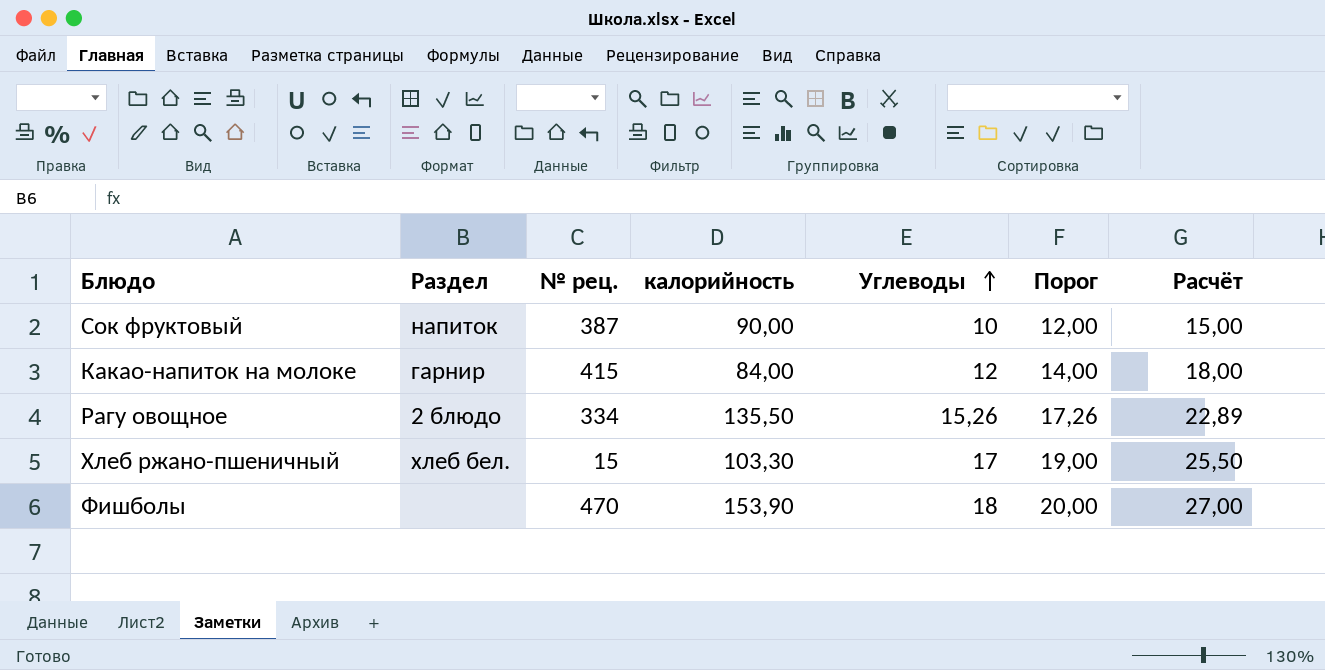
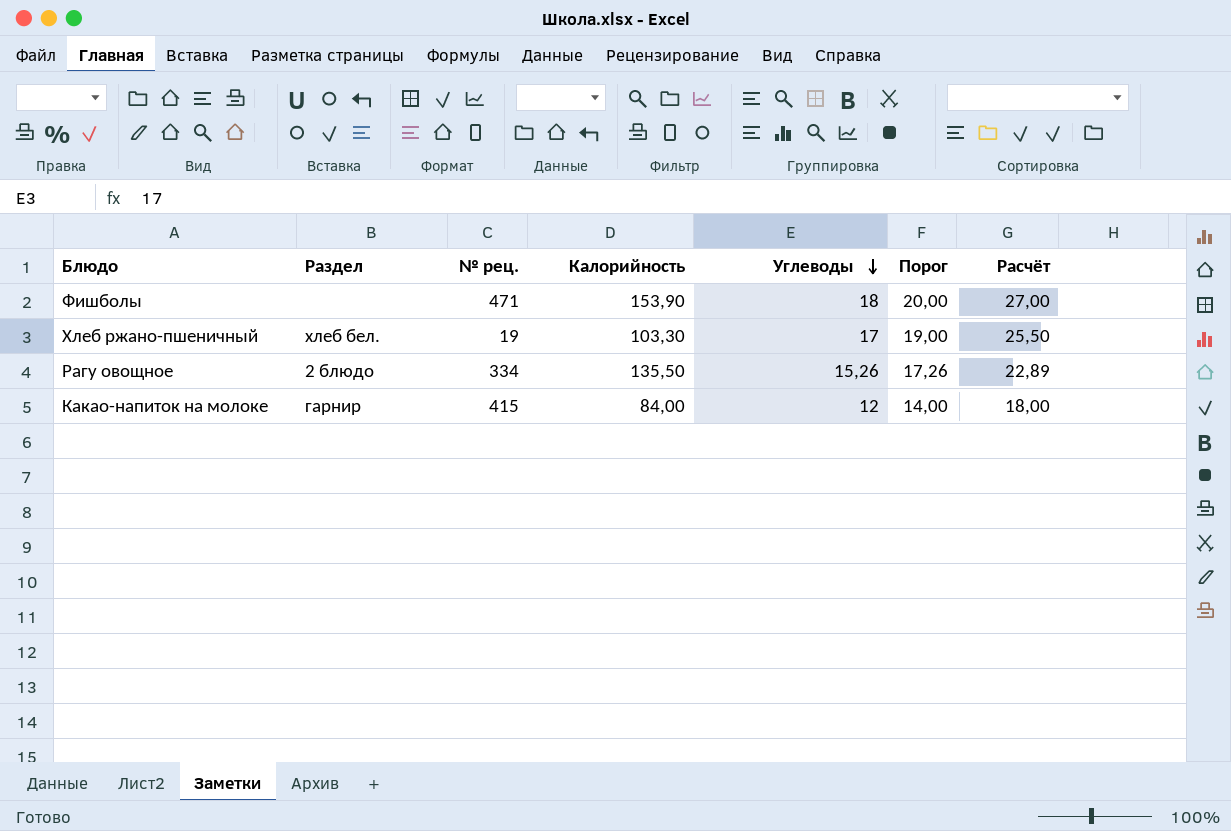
row order: Углеводы ascending -> Углеводы descending
column name: калорийность -> Калорийность
row Сок фруктовый: напиток | 387 | 90,00 | 10 | 12,00 | 15,00 -> none
Фишболы | № рец.: 470 -> 471
Хлеб ржано-пшеничный | № рец.: 15 -> 19

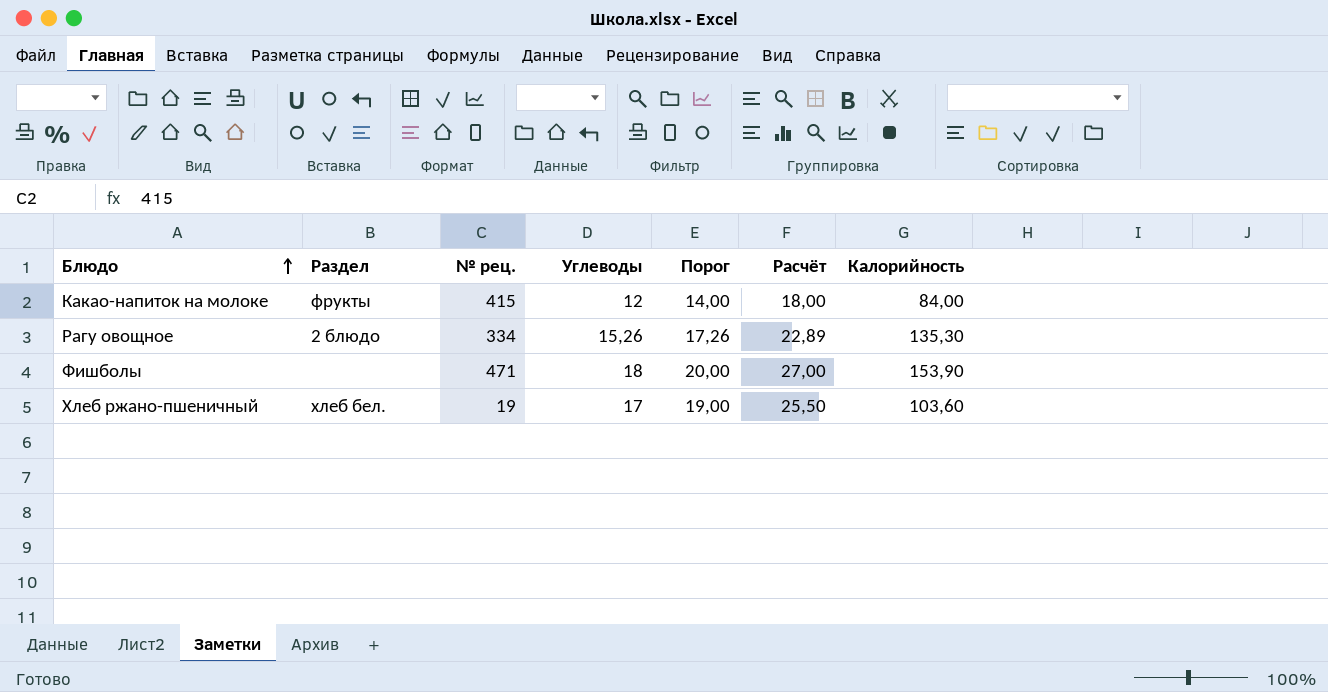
row order: Углеводы descending -> Блюдо ascending
column Калорийность | position: 4 -> 7
Какао-напиток на молоке | Раздел: гарнир -> фрукты
Рагу овощное | Калорийность: 135,50 -> 135,30
Хлеб ржано-пшеничный | Калорийность: 103,30 -> 103,60

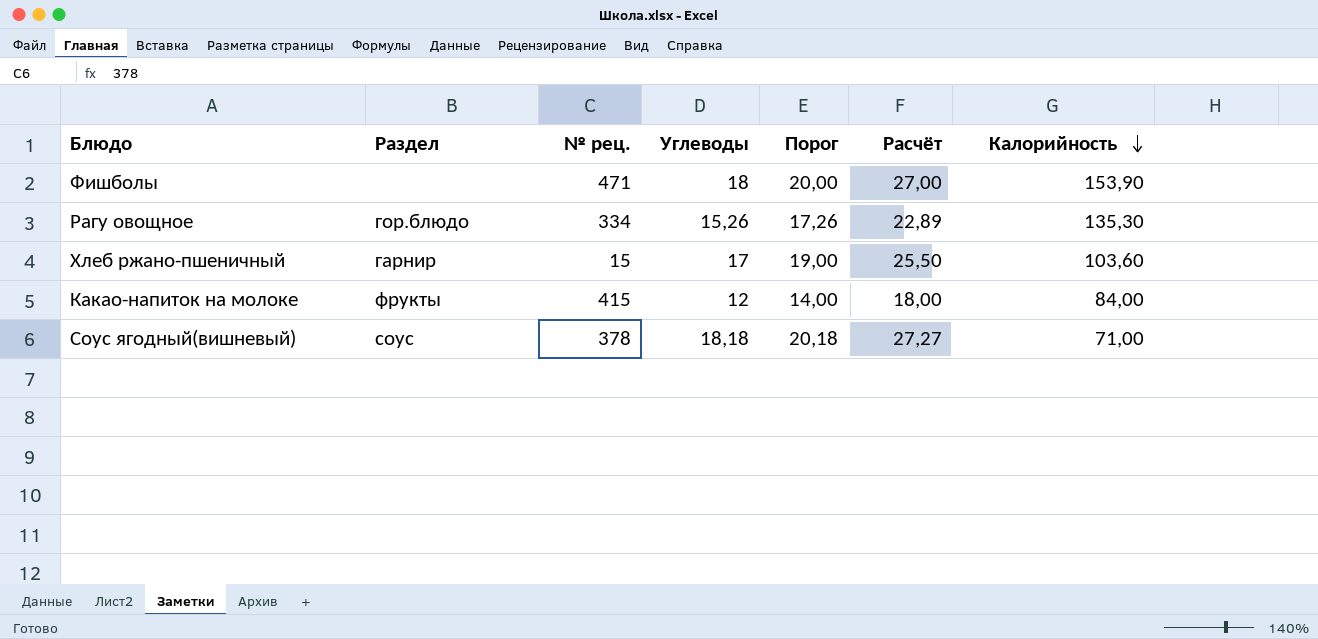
row order: Блюдо ascending -> Калорийность descending
Рагу овощное | Раздел: 2 блюдо -> гор.блюдо
Хлеб ржано-пшеничный | Раздел: хлеб бел. -> гарнир
Хлеб ржано-пшеничный | № рец.: 19 -> 15
row Соус ягодный(вишневый): none -> соус | 378 | 18,18 | 20,18 | 27,27 | 71,00

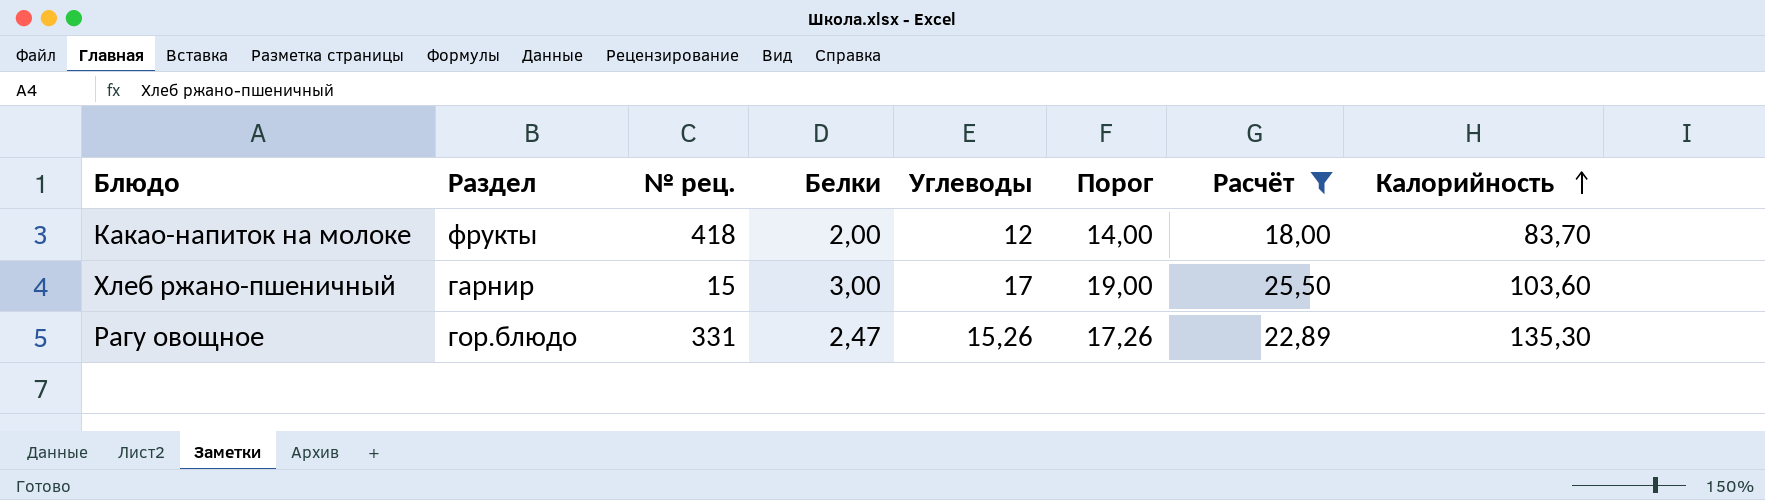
filter: none -> Расчёт <= 25,50
row order: Калорийность descending -> Калорийность ascending
column Белки | position: none -> 4
Какао-напиток на молоке | № рец.: 415 -> 418
Какао-напиток на молоке | Калорийность: 84,00 -> 83,70
Рагу овощное | № рец.: 334 -> 331

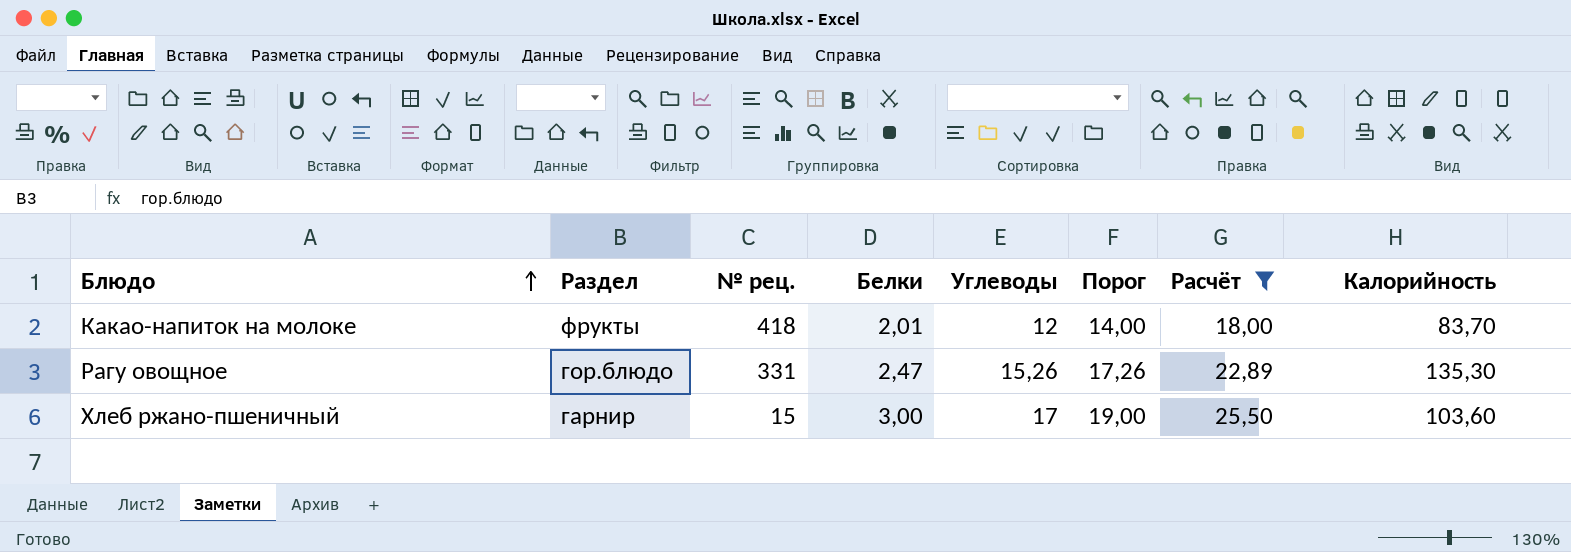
row order: Калорийность ascending -> Блюдо ascending
Какао-напиток на молоке | Белки: 2,00 -> 2,01

